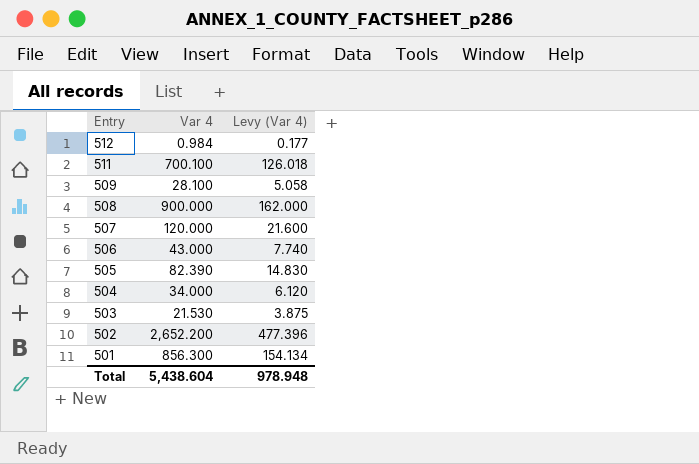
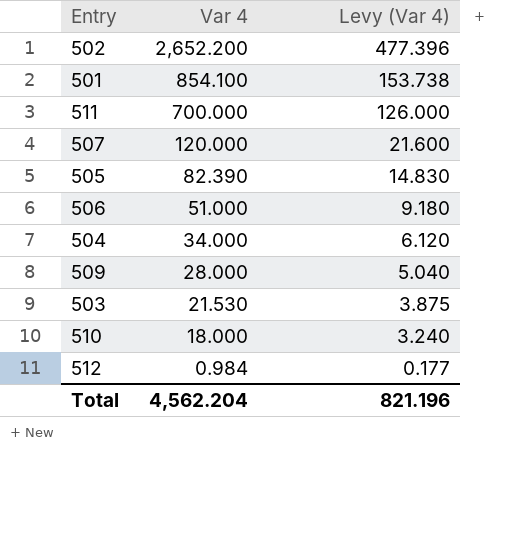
row order: Entry descending -> Var 4 descending
row 508: 900.000 | 162.000 -> none
501 | Var 4: 856.300 -> 854.100
501 | Levy (Var 4): 154.134 -> 153.738
511 | Var 4: 700.100 -> 700.000
511 | Levy (Var 4): 126.018 -> 126.000
506 | Var 4: 43.000 -> 51.000
506 | Levy (Var 4): 7.740 -> 9.180
509 | Var 4: 28.100 -> 28.000
509 | Levy (Var 4): 5.058 -> 5.040
row 510: none -> 18.000 | 3.240
Total | Var 4: 5,438.604 -> 4,562.204
Total | Levy (Var 4): 978.948 -> 821.196

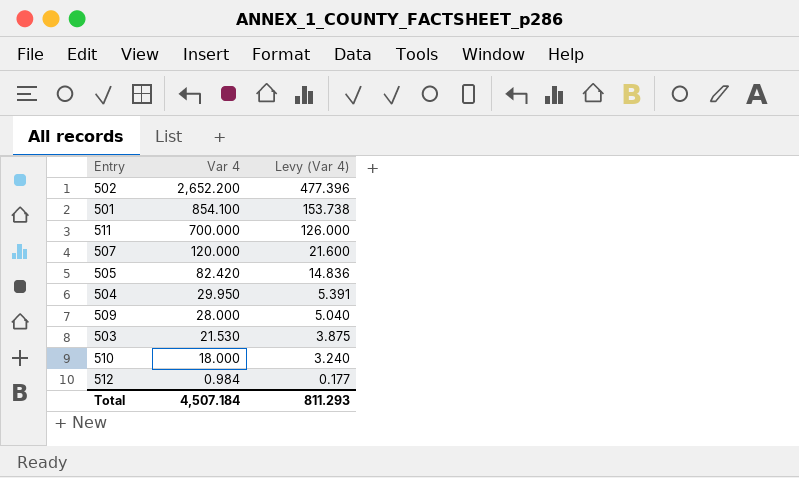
row 506: 51.000 | 9.180 -> none
505 | Var 4: 82.390 -> 82.420
505 | Levy (Var 4): 14.830 -> 14.836
504 | Var 4: 34.000 -> 29.950
504 | Levy (Var 4): 6.120 -> 5.391
Total | Var 4: 4,562.204 -> 4,507.184
Total | Levy (Var 4): 821.196 -> 811.293

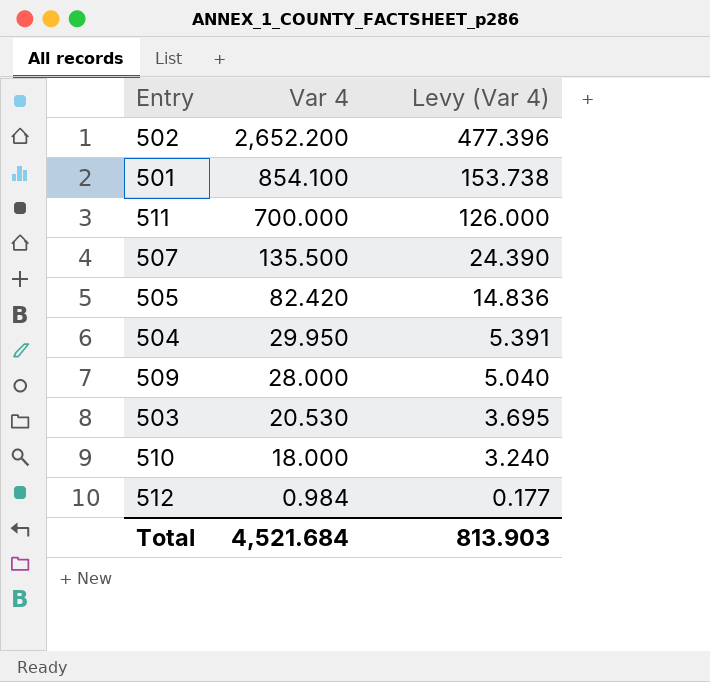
507 | Var 4: 120.000 -> 135.500
507 | Levy (Var 4): 21.600 -> 24.390
503 | Var 4: 21.530 -> 20.530
503 | Levy (Var 4): 3.875 -> 3.695
Total | Var 4: 4,507.184 -> 4,521.684
Total | Levy (Var 4): 811.293 -> 813.903

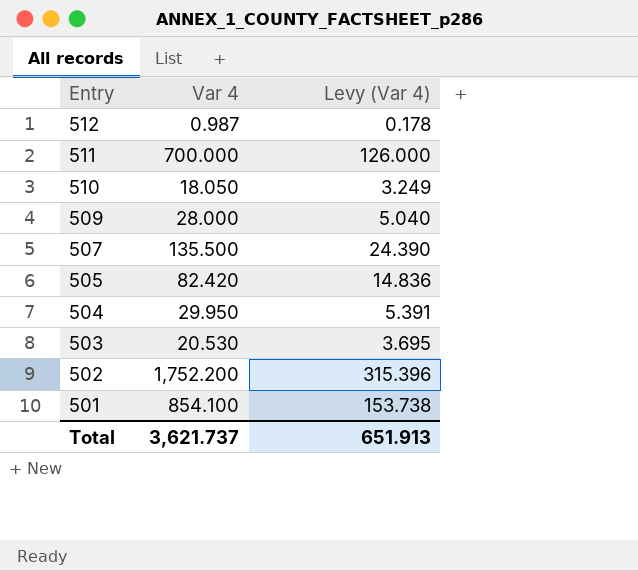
row order: Var 4 descending -> Entry descending
512 | Var 4: 0.984 -> 0.987
512 | Levy (Var 4): 0.177 -> 0.178
510 | Var 4: 18.000 -> 18.050
510 | Levy (Var 4): 3.240 -> 3.249
502 | Var 4: 2,652.200 -> 1,752.200
502 | Levy (Var 4): 477.396 -> 315.396
Total | Var 4: 4,521.684 -> 3,621.737
Total | Levy (Var 4): 813.903 -> 651.913

